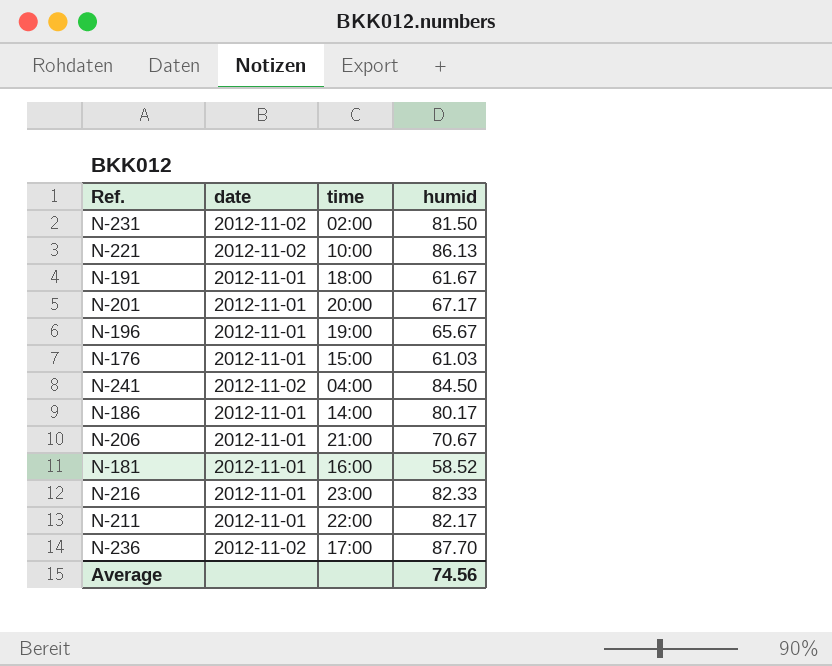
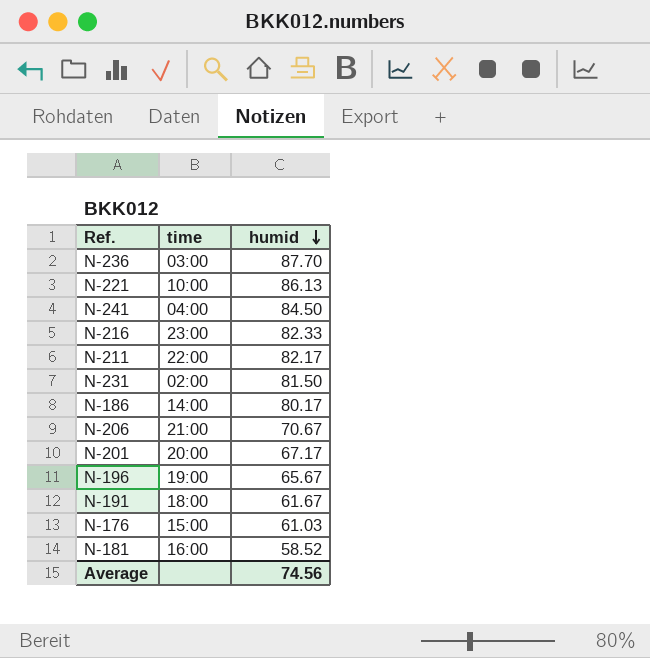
row order: none -> humid descending
column date | position: 2 -> none
N-236 | time: 17:00 -> 03:00

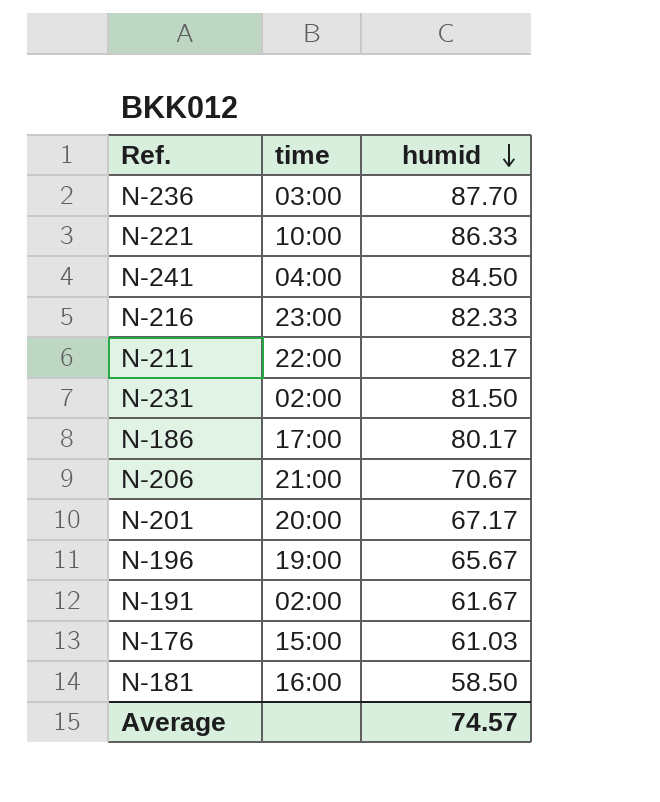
N-221 | humid: 86.13 -> 86.33
N-186 | time: 14:00 -> 17:00
N-191 | time: 18:00 -> 02:00
N-181 | humid: 58.52 -> 58.50
Average | humid: 74.56 -> 74.57

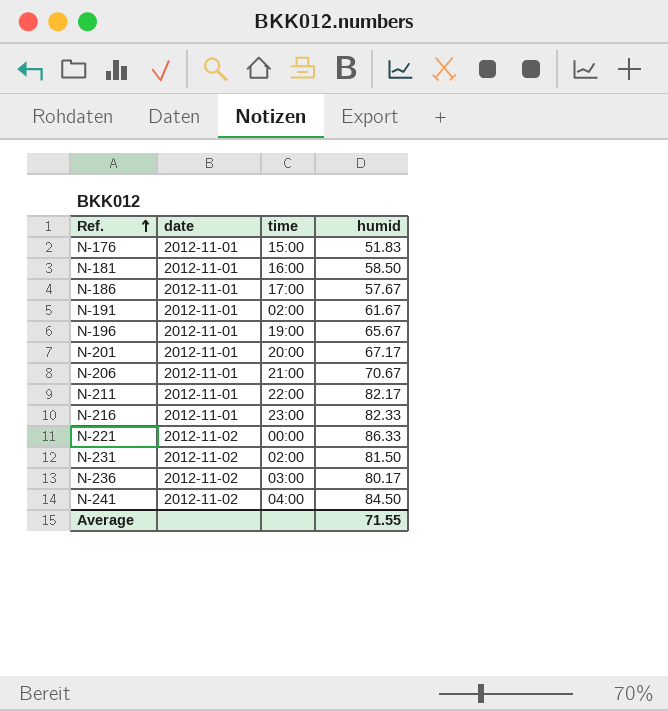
row order: humid descending -> Ref. ascending
column date | position: none -> 2
N-176 | humid: 61.03 -> 51.83
N-186 | humid: 80.17 -> 57.67
N-221 | time: 10:00 -> 00:00
N-236 | humid: 87.70 -> 80.17
Average | humid: 74.57 -> 71.55

